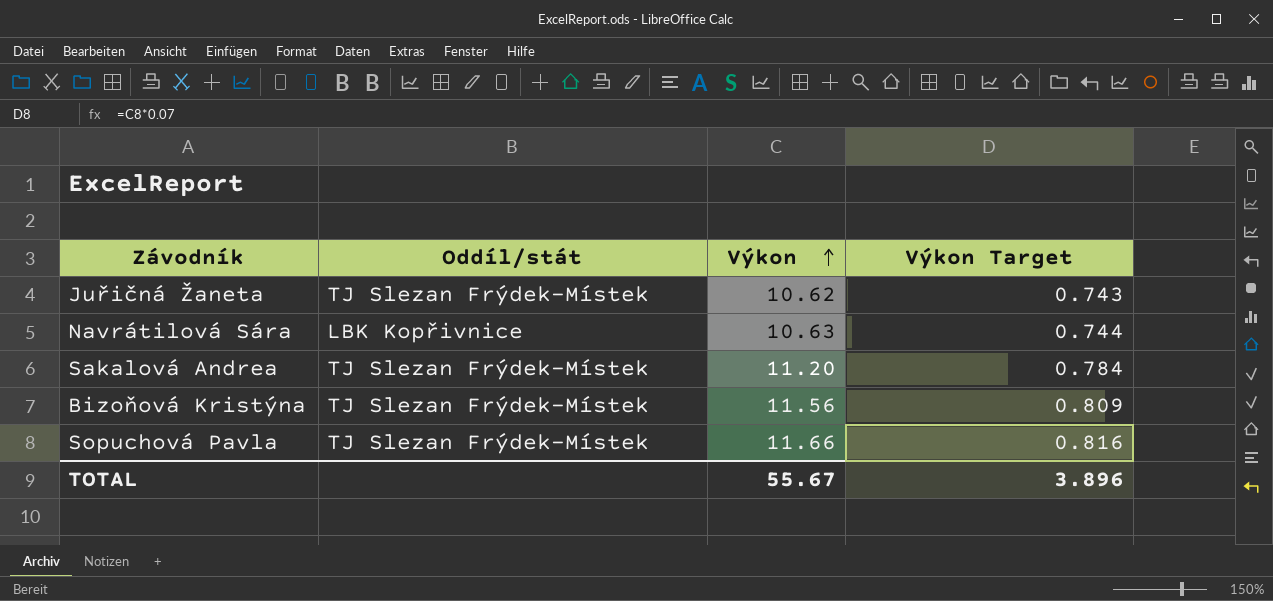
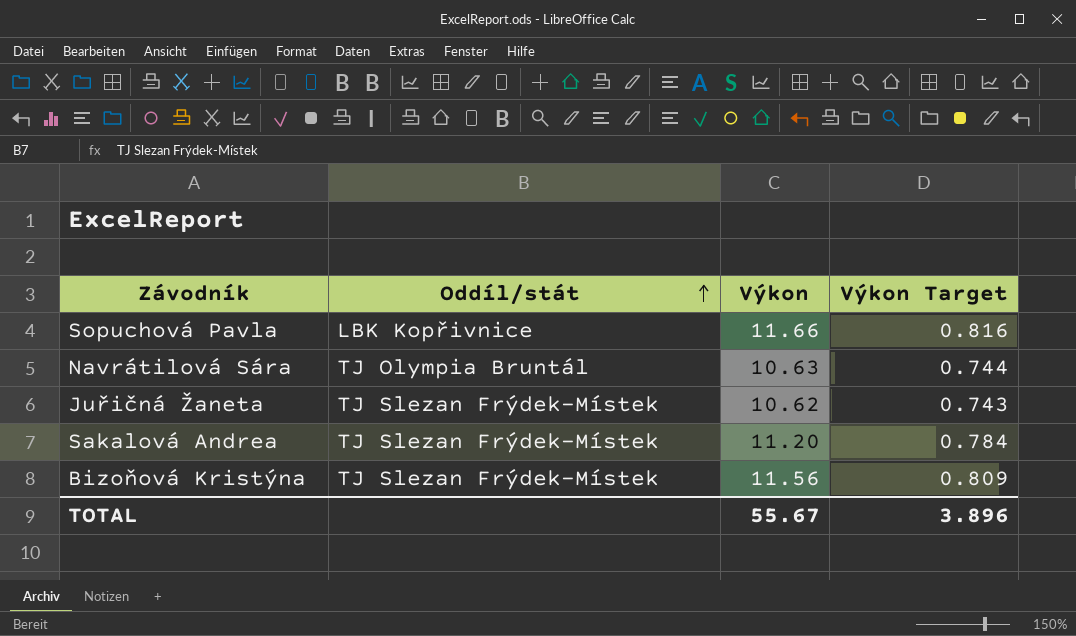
row order: Výkon ascending -> Oddíl/stát ascending
Sopuchová Pavla | Oddíl/stát: TJ Slezan Frýdek-Místek -> LBK Kopřivnice
Navrátilová Sára | Oddíl/stát: LBK Kopřivnice -> TJ Olympia Bruntál

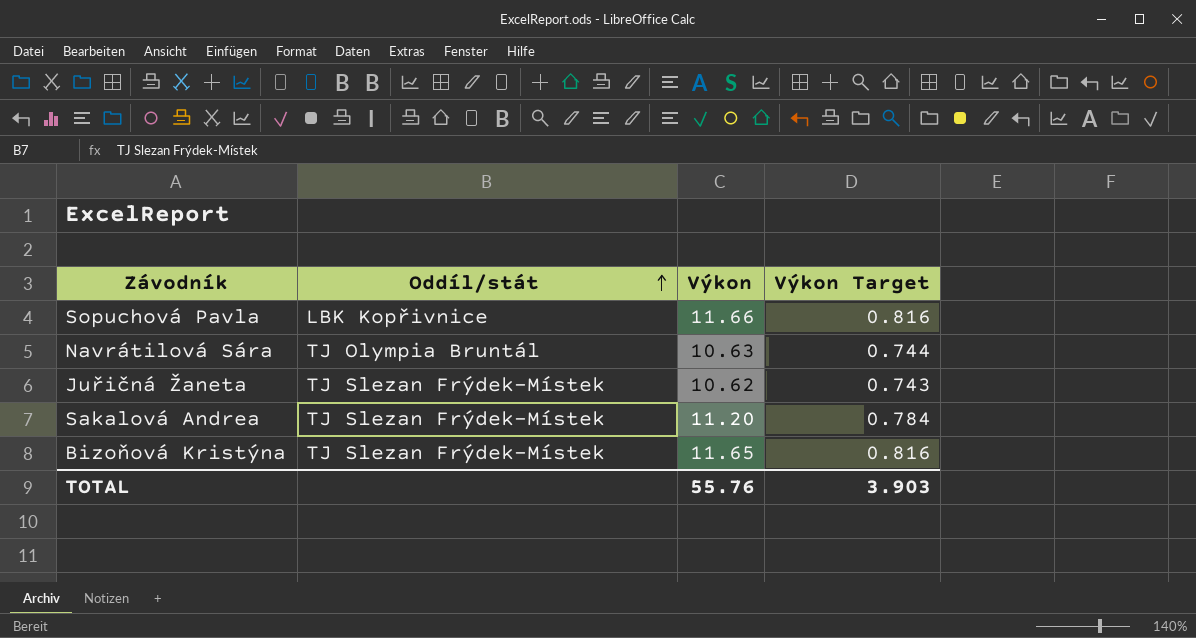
Bizoňová Kristýna | Výkon: 11.56 -> 11.65
Bizoňová Kristýna | Výkon Target: 0.809 -> 0.816
TOTAL | Výkon: 55.67 -> 55.76
TOTAL | Výkon Target: 3.896 -> 3.903

